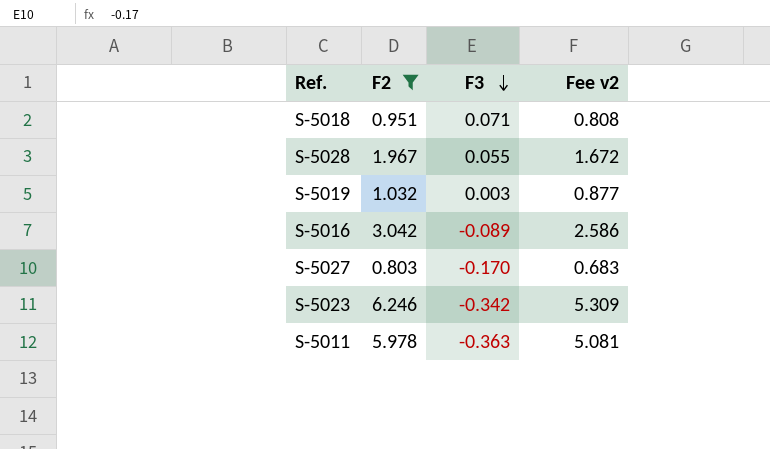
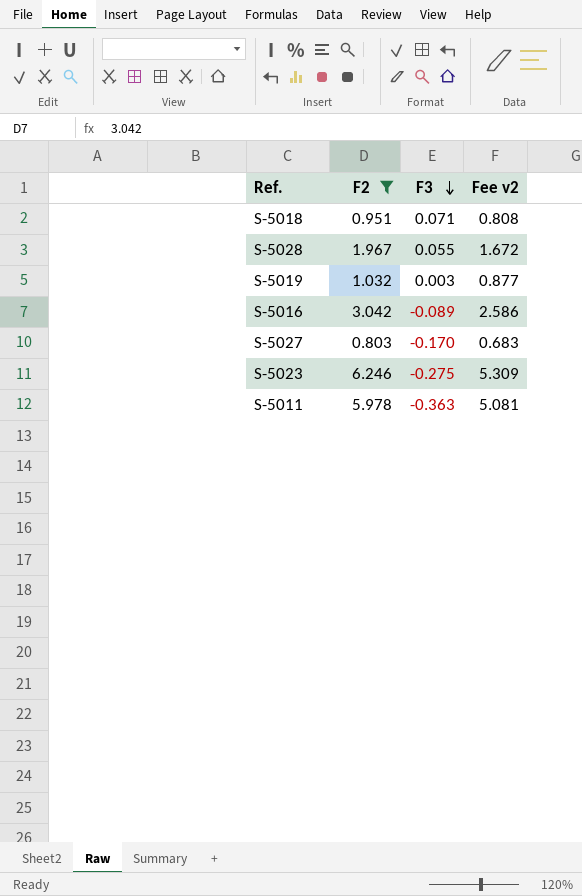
S-5023 | F3: -0.342 -> -0.275

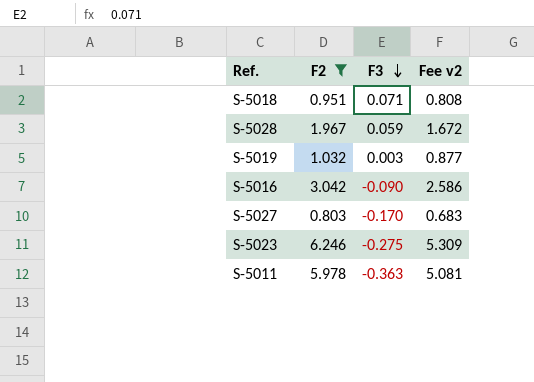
S-5028 | F3: 0.055 -> 0.059
S-5016 | F3: -0.089 -> -0.090

